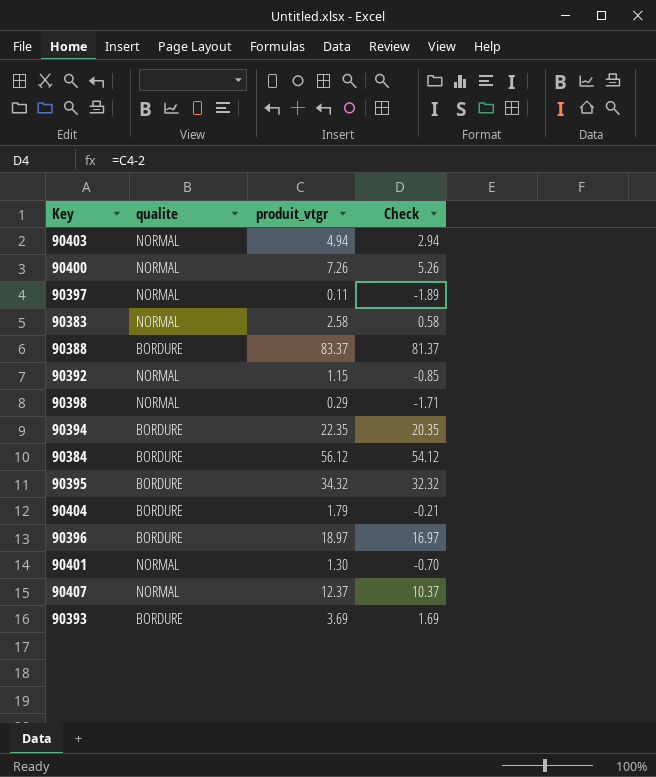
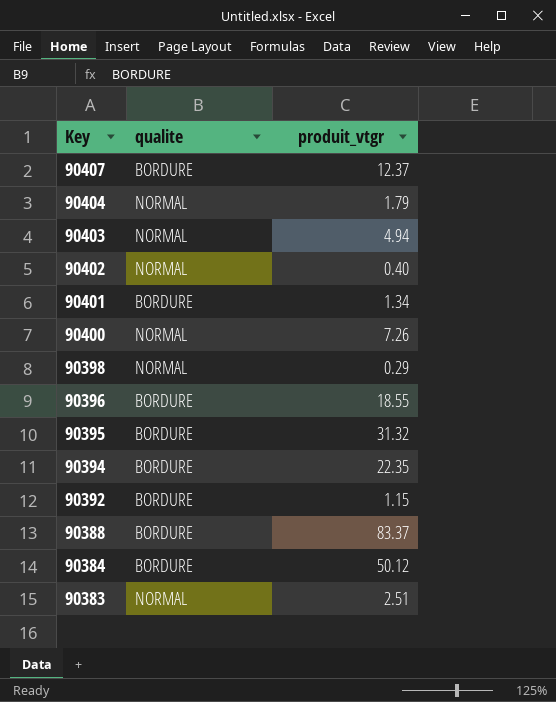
row order: none -> Key descending
column Check | formula: [produit_vtgr] - 2 -> none
row 90397: NORMAL | 0.11 | -1.89 -> none
row 90393: BORDURE | 3.69 | 1.69 -> none
90407 | qualite: NORMAL -> BORDURE
90404 | qualite: BORDURE -> NORMAL
row 90402: none -> NORMAL | 0.40
90401 | qualite: NORMAL -> BORDURE
90401 | produit_vtgr: 1.30 -> 1.34
90396 | produit_vtgr: 18.97 -> 18.55
90395 | produit_vtgr: 34.32 -> 31.32
90392 | qualite: NORMAL -> BORDURE
90384 | produit_vtgr: 56.12 -> 50.12
90383 | produit_vtgr: 2.58 -> 2.51

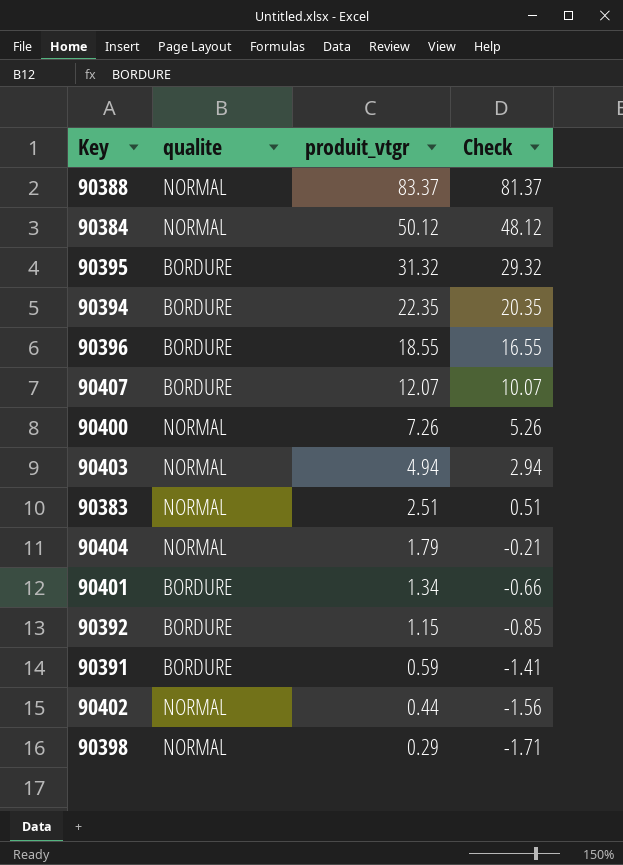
row order: Key descending -> produit_vtgr descending
column Check | formula: none -> [produit_vtgr] - 2
90388 | qualite: BORDURE -> NORMAL
90384 | qualite: BORDURE -> NORMAL
90407 | produit_vtgr: 12.37 -> 12.07
row 90391: none -> BORDURE | 0.59 | -1.41
90402 | produit_vtgr: 0.40 -> 0.44

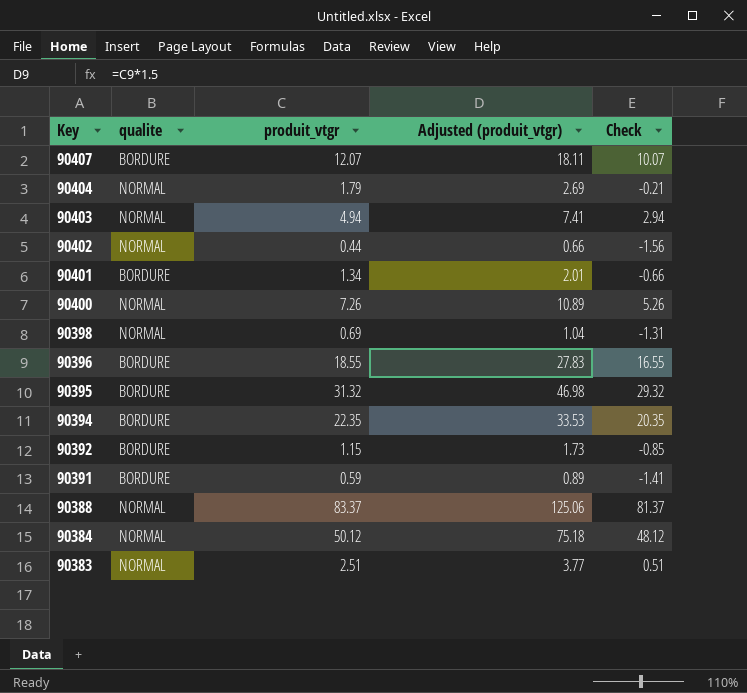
row order: produit_vtgr descending -> Key descending
column Adjusted (produit_vtgr) | formula: none -> [produit_vtgr] * 1.5
90398 | produit_vtgr: 0.29 -> 0.69
90398 | Check: -1.71 -> -1.31

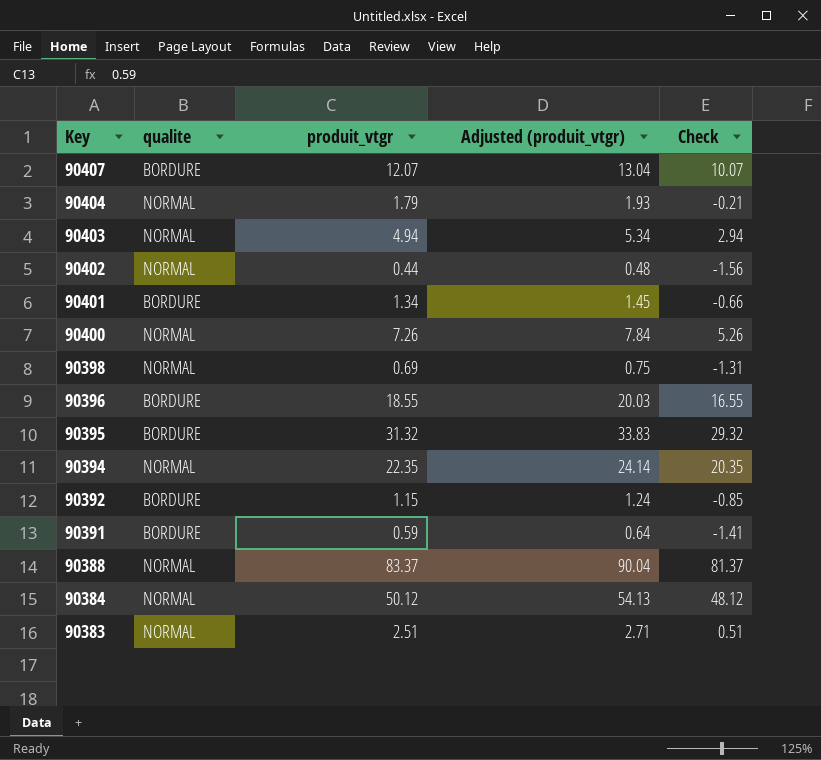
column Adjusted (produit_vtgr) | formula: [produit_vtgr] * 1.5 -> [produit_vtgr] * 1.08
90394 | qualite: BORDURE -> NORMAL

